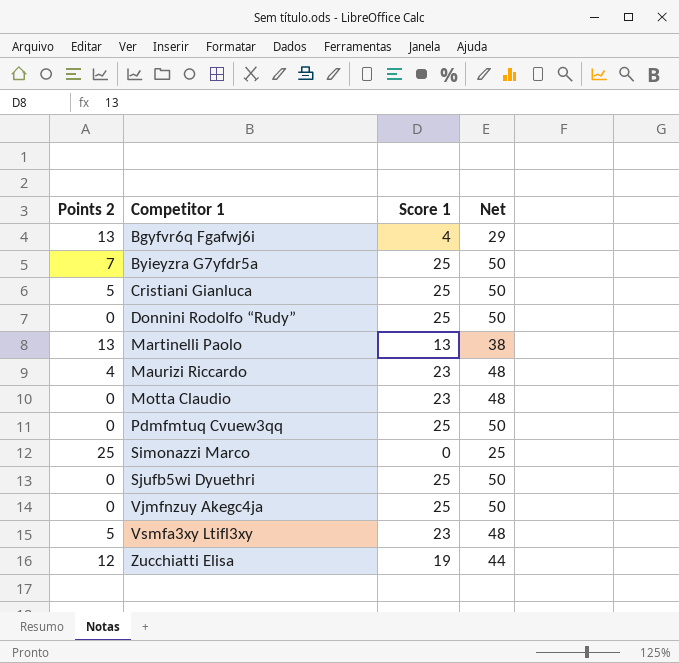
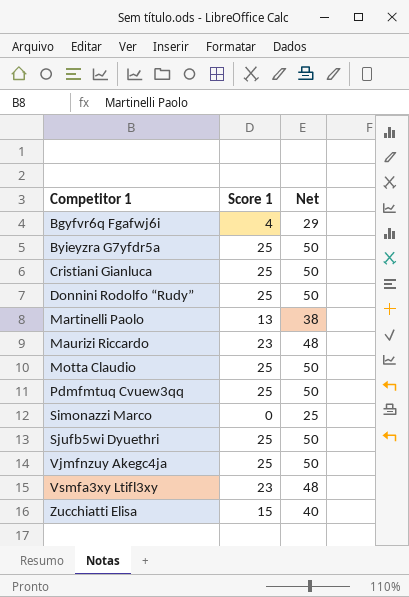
column Points 2 | position: 1 -> none
Motta Claudio | Score 1: 23 -> 25
Motta Claudio | Net: 48 -> 50
Zucchiatti Elisa | Score 1: 19 -> 15
Zucchiatti Elisa | Net: 44 -> 40

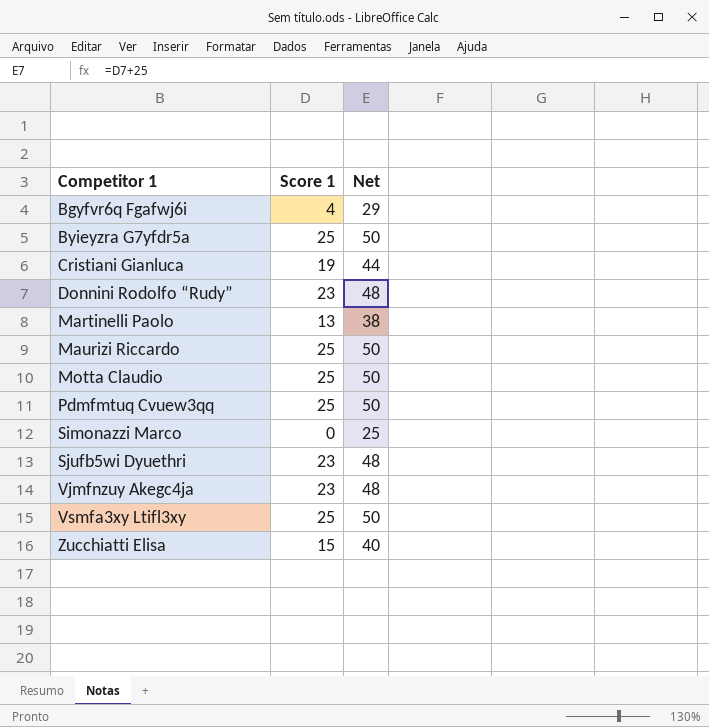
Cristiani Gianluca | Score 1: 25 -> 19
Cristiani Gianluca | Net: 50 -> 44
Donnini Rodolfo “Rudy” | Score 1: 25 -> 23
Donnini Rodolfo “Rudy” | Net: 50 -> 48
Maurizi Riccardo | Score 1: 23 -> 25
Maurizi Riccardo | Net: 48 -> 50
Sjufb5wi Dyuethri | Score 1: 25 -> 23
Sjufb5wi Dyuethri | Net: 50 -> 48
Vjmfnzuy Akegc4ja | Score 1: 25 -> 23
Vjmfnzuy Akegc4ja | Net: 50 -> 48
Vsmfa3xy Ltifl3xy | Score 1: 23 -> 25
Vsmfa3xy Ltifl3xy | Net: 48 -> 50

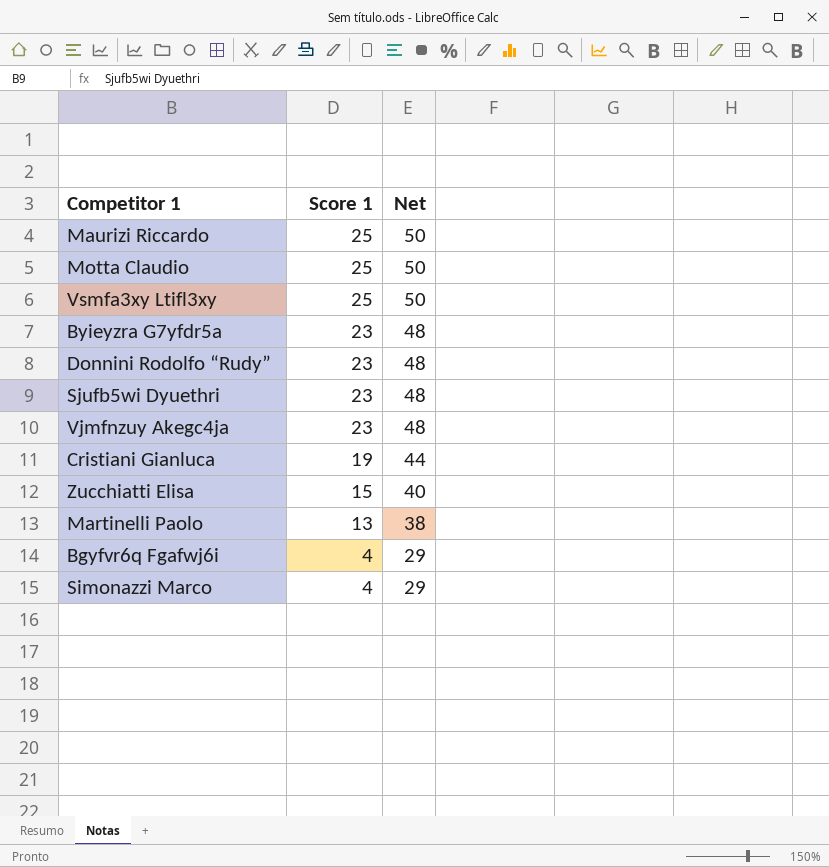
row order: Competitor 1 ascending -> Score 1 descending
row Pdmfmtuq Cvuew3qq: 25 | 50 -> none
Byieyzra G7yfdr5a | Score 1: 25 -> 23
Byieyzra G7yfdr5a | Net: 50 -> 48
Simonazzi Marco | Score 1: 0 -> 4
Simonazzi Marco | Net: 25 -> 29

